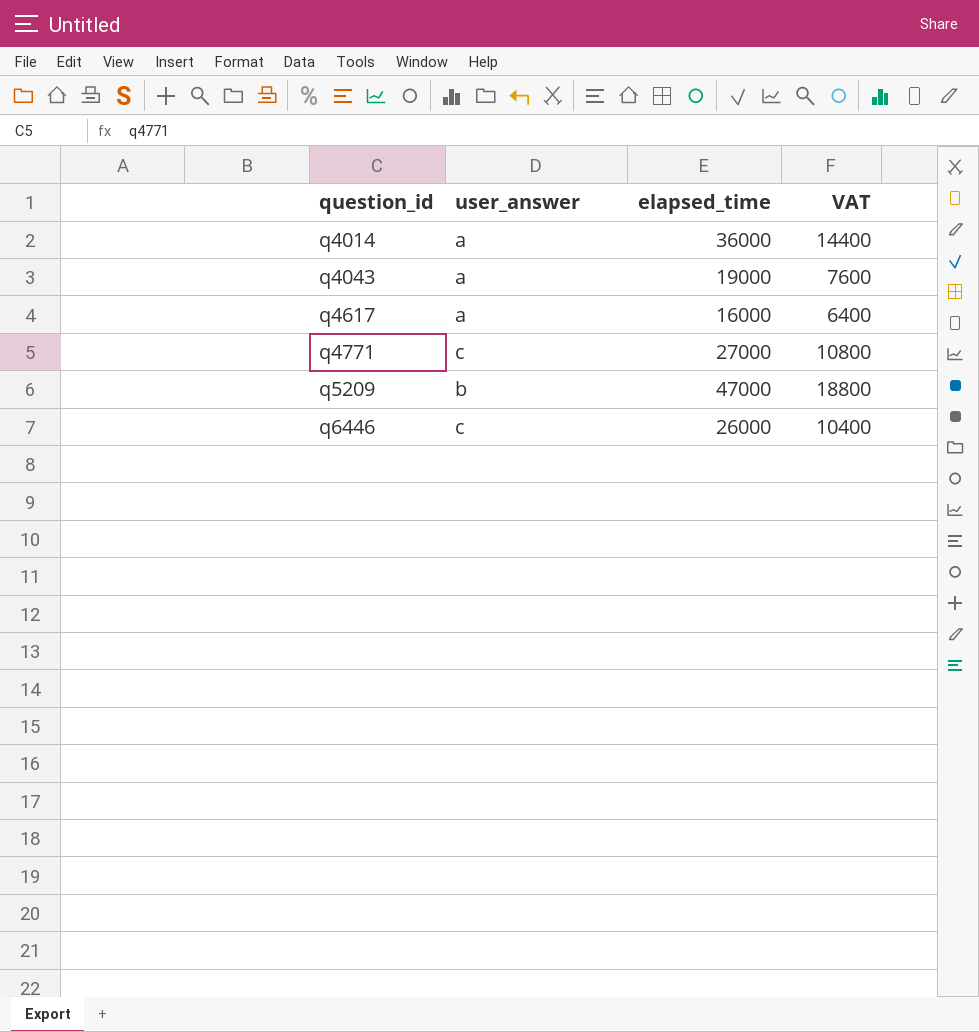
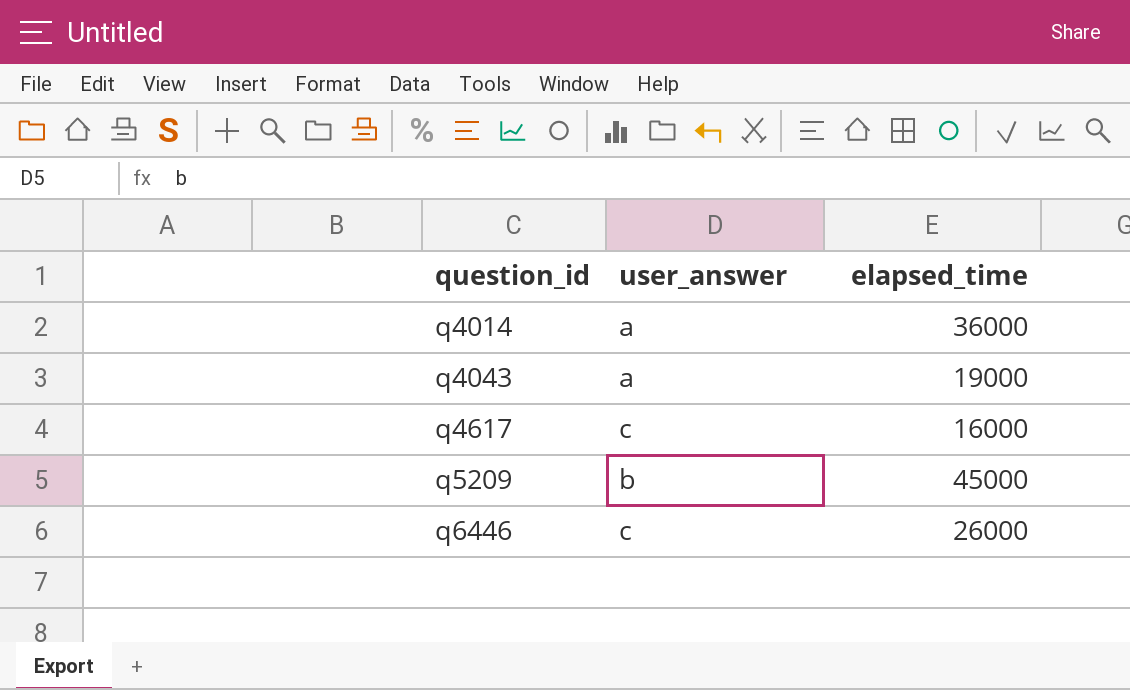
column VAT | formula: [elapsed_time] * 0.4 -> none
row q4771: c | 27000 | 10800 -> none
q4617 | user_answer: a -> c
q5209 | elapsed_time: 47000 -> 45000

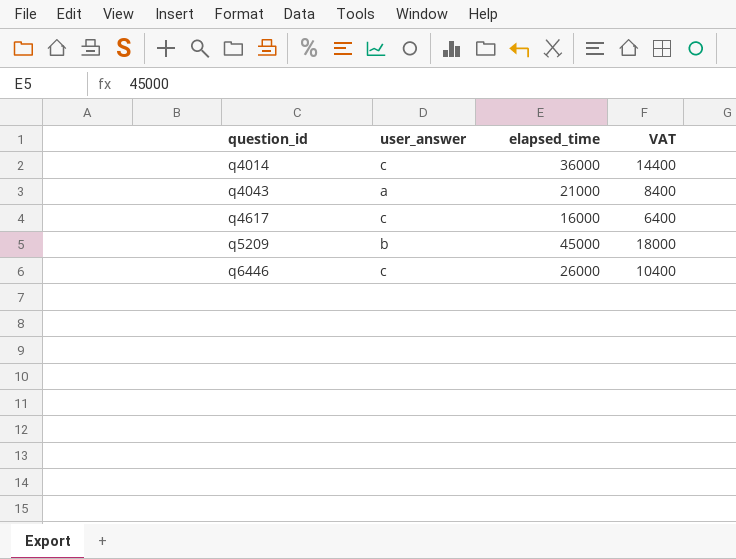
column VAT | formula: none -> [elapsed_time] * 0.4
q4014 | user_answer: a -> c
q4043 | elapsed_time: 19000 -> 21000

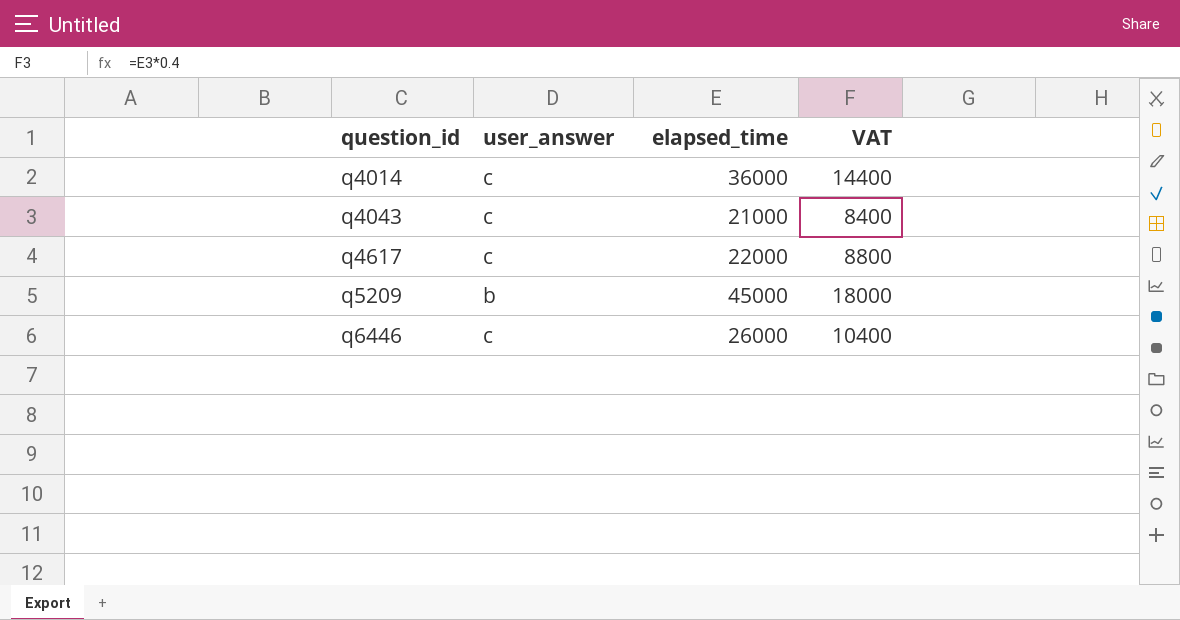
q4043 | user_answer: a -> c
q4617 | elapsed_time: 16000 -> 22000
q4617 | VAT: 6400 -> 8800

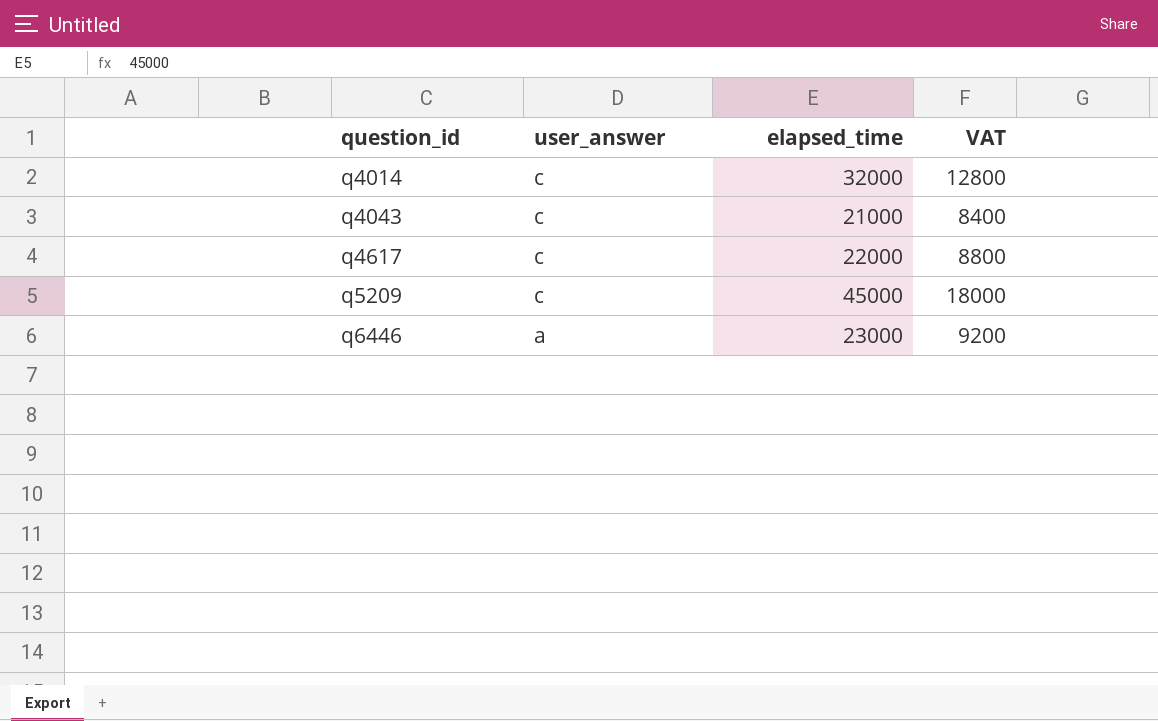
q4014 | elapsed_time: 36000 -> 32000
q4014 | VAT: 14400 -> 12800
q5209 | user_answer: b -> c
q6446 | user_answer: c -> a
q6446 | elapsed_time: 26000 -> 23000
q6446 | VAT: 10400 -> 9200

